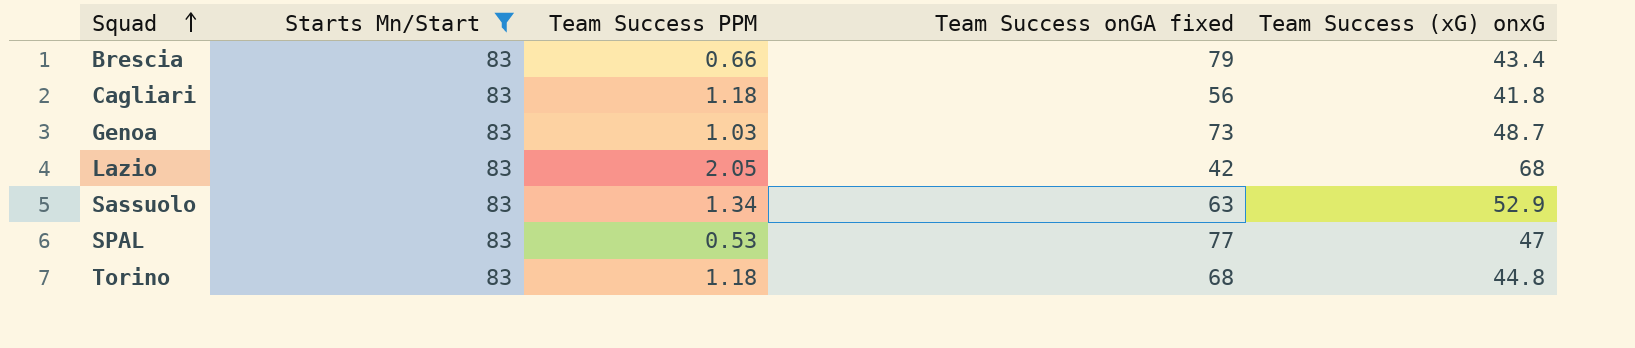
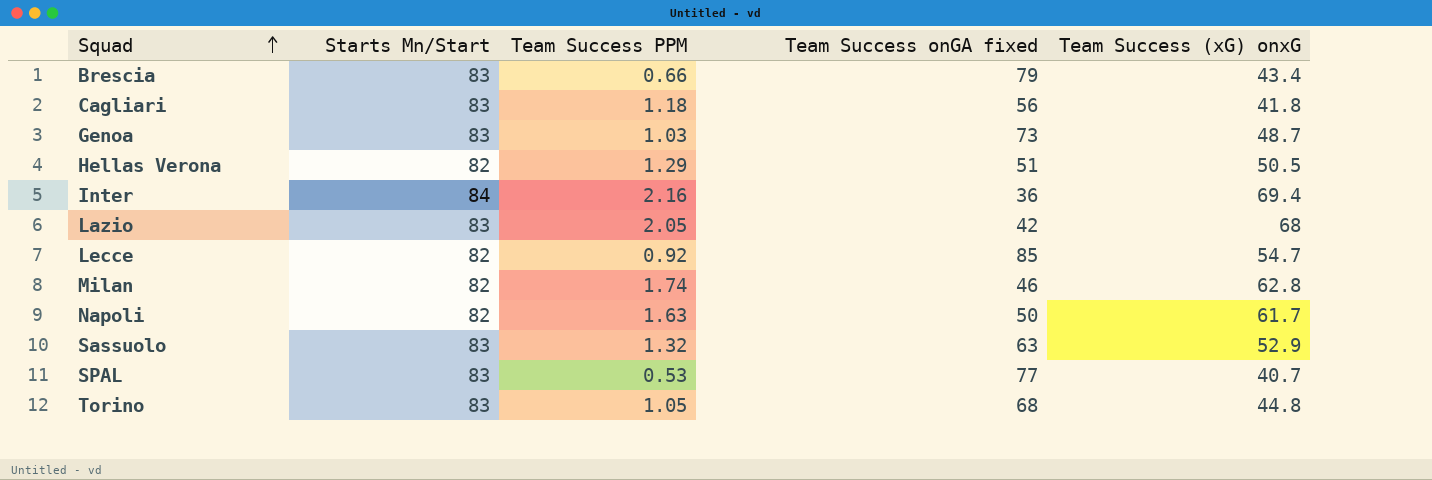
filter: Starts Mn/Start = 83 -> none
Sassuolo | Team Success PPM: 1.34 -> 1.32
SPAL | Team Success (xG) onxG: 47 -> 40.7
Torino | Team Success PPM: 1.18 -> 1.05

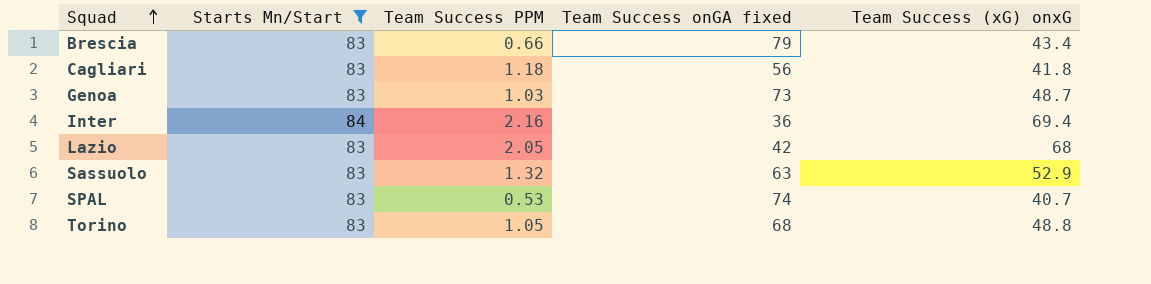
filter: none -> Starts Mn/Start != 82
SPAL | Team Success onGA fixed: 77 -> 74
Torino | Team Success (xG) onxG: 44.8 -> 48.8

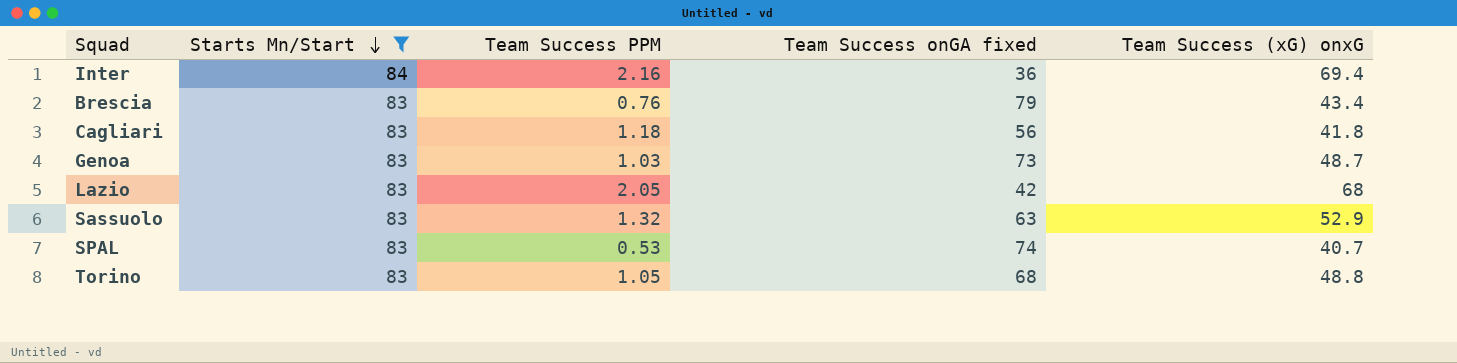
row order: Squad ascending -> Starts Mn/Start descending
Brescia | Team Success PPM: 0.66 -> 0.76

